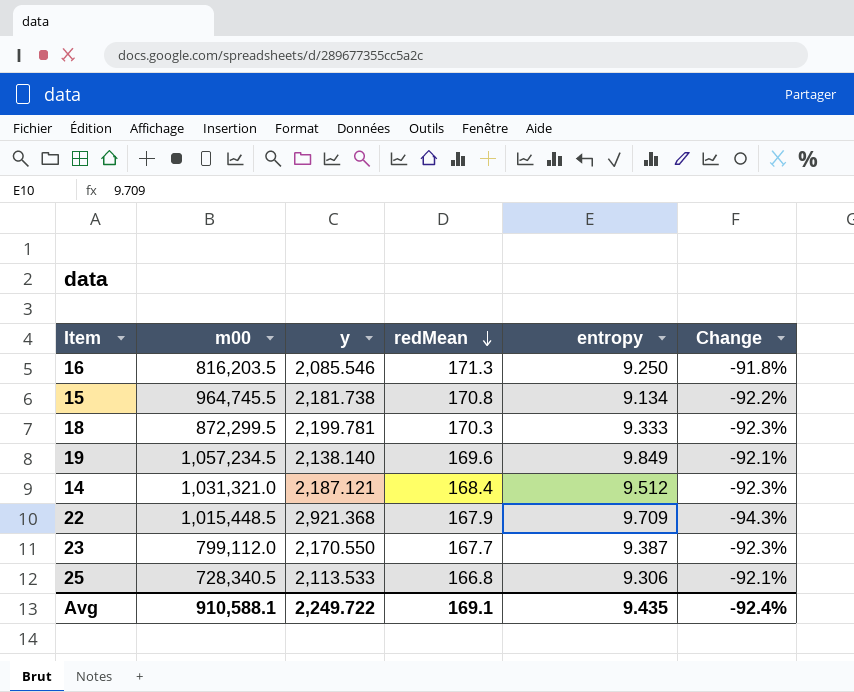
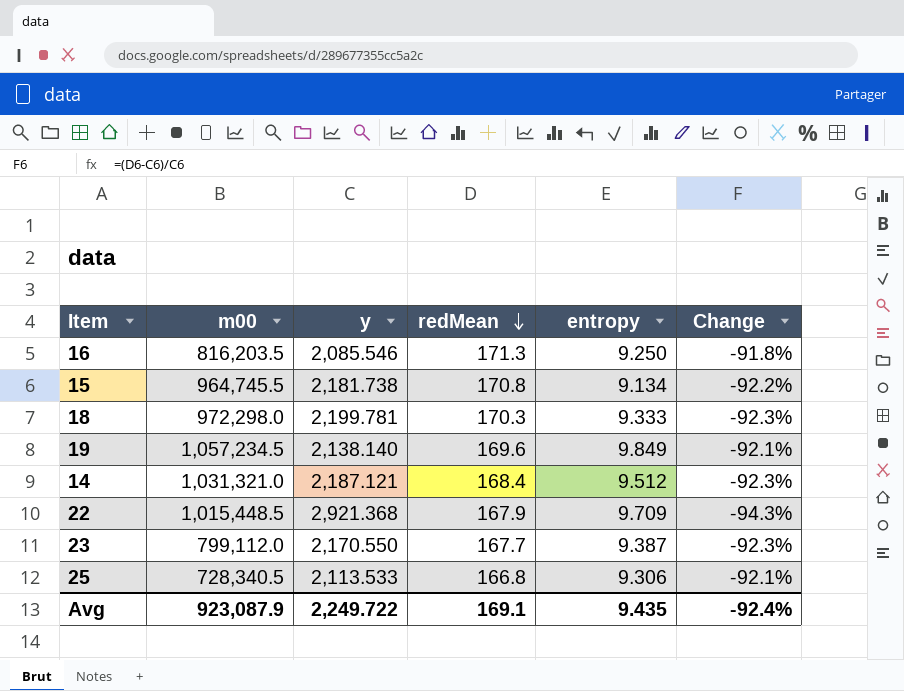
18 | m00: 872,299.5 -> 972,298.0
Avg | m00: 910,588.1 -> 923,087.9

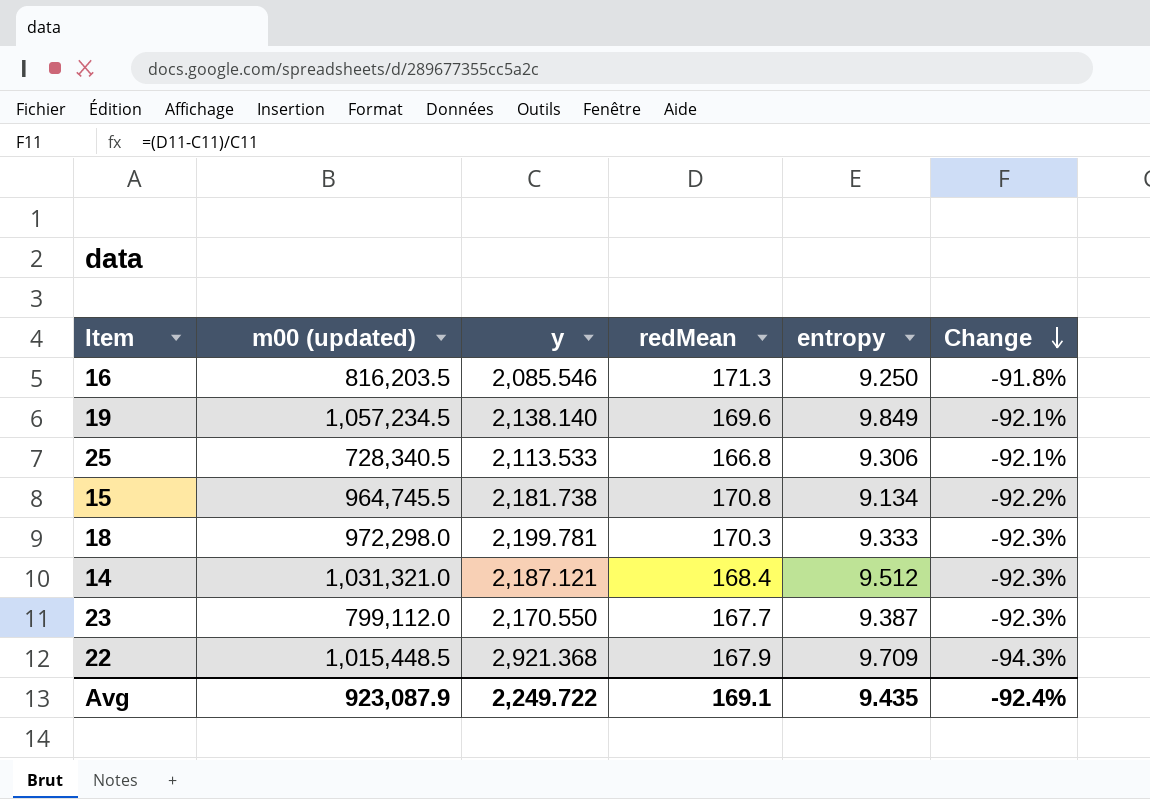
row order: redMean descending -> Change descending
column name: m00 -> m00 (updated)

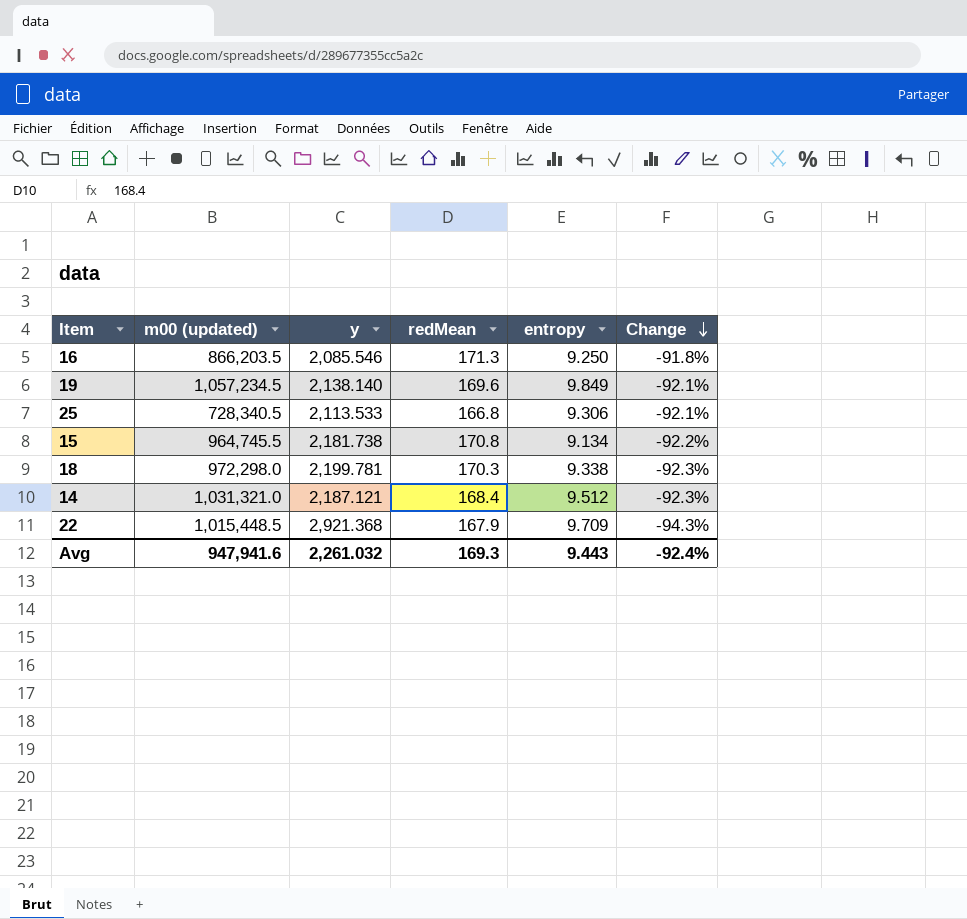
row 23: 799,112.0 | 2,170.550 | 167.7 | 9.387 | -92.3% -> none
16 | m00 (updated): 816,203.5 -> 866,203.5
18 | entropy: 9.333 -> 9.338
Avg | m00 (updated): 923,087.9 -> 947,941.6
Avg | y: 2,249.722 -> 2,261.032
Avg | redMean: 169.1 -> 169.3
Avg | entropy: 9.435 -> 9.443

